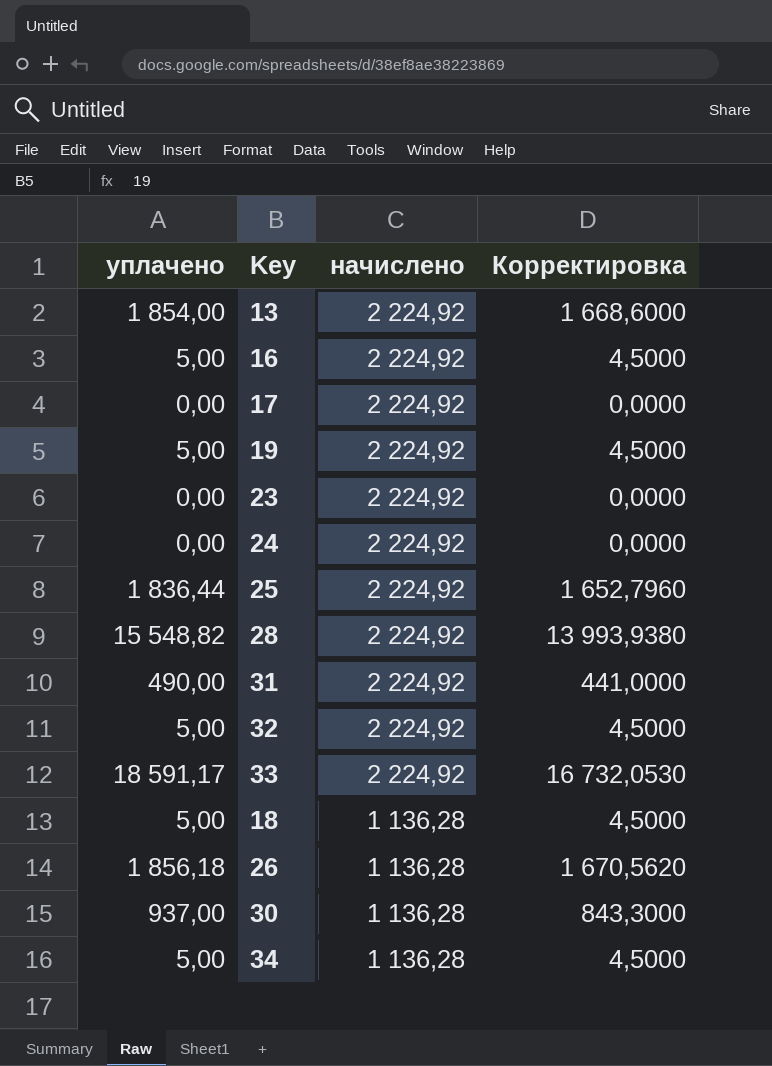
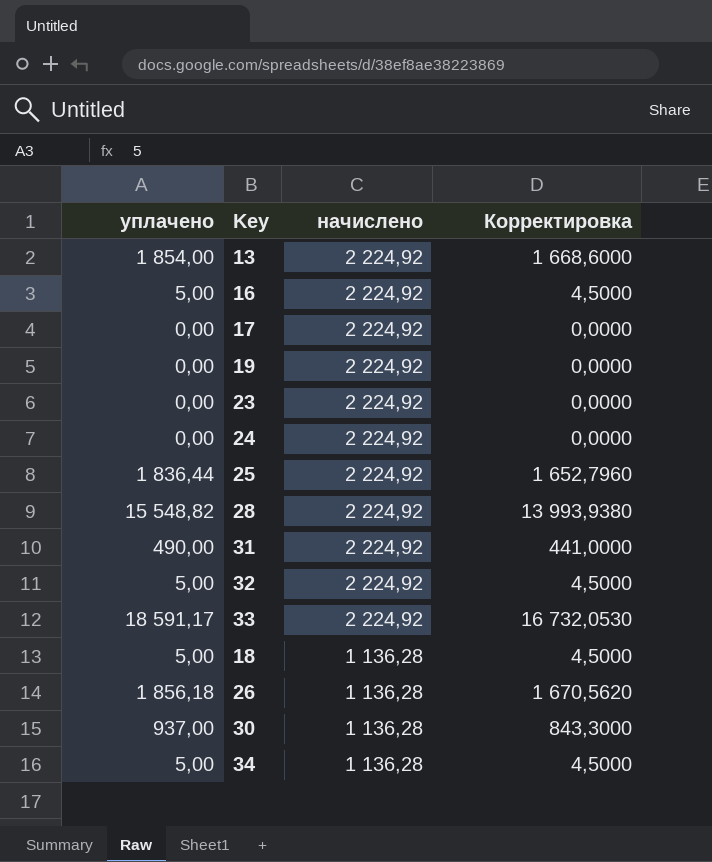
19 | уплачено: 5,00 -> 0,00
19 | Корректировка: 4,5000 -> 0,0000

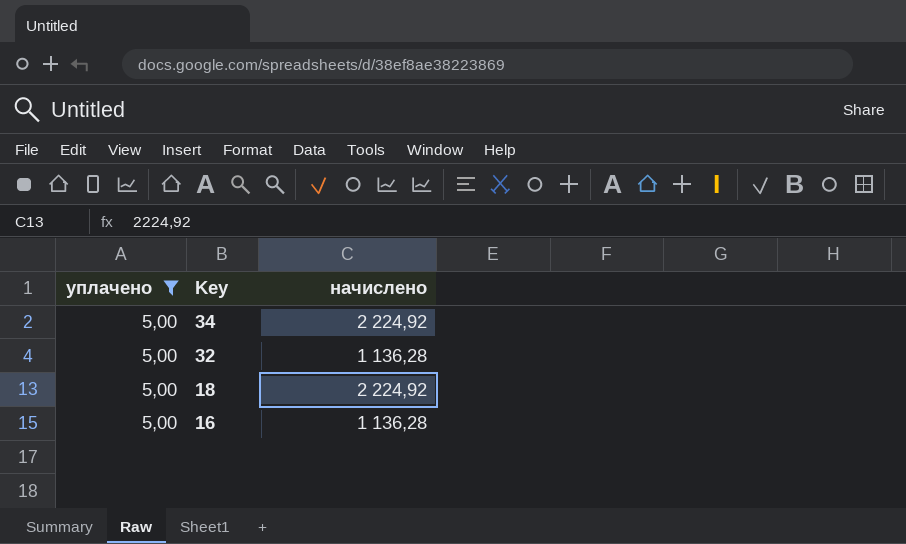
filter: none -> уплачено = 5,00
row order: начислено descending -> Key descending
column Корректировка | formula: [уплачено] * 0,9 -> none
34 | начислено: 1 136,28 -> 2 224,92
32 | начислено: 2 224,92 -> 1 136,28
18 | начислено: 1 136,28 -> 2 224,92
16 | начислено: 2 224,92 -> 1 136,28

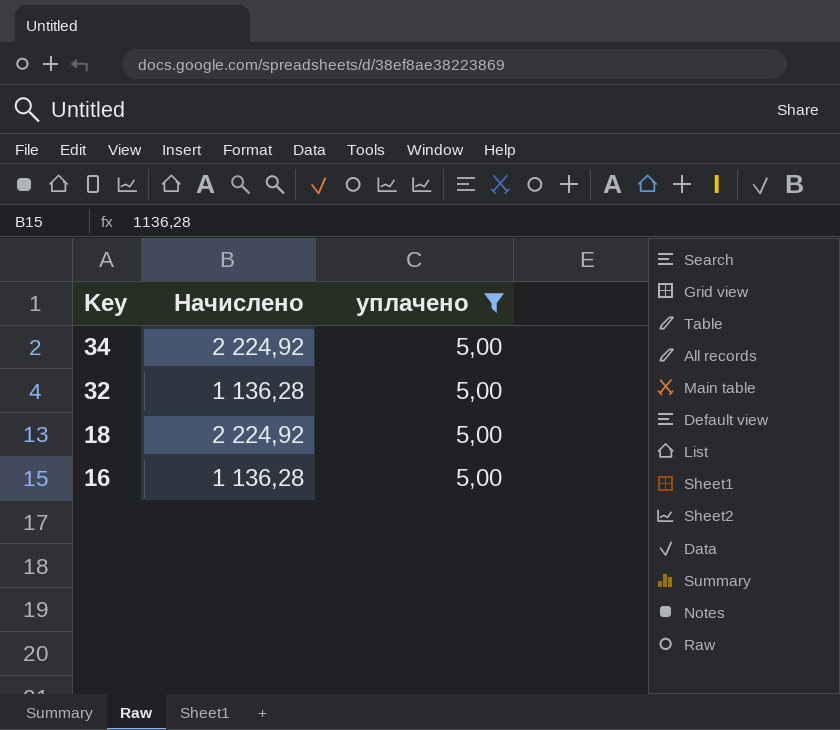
column name: начислено -> Начислено
column уплачено | position: 1 -> 3

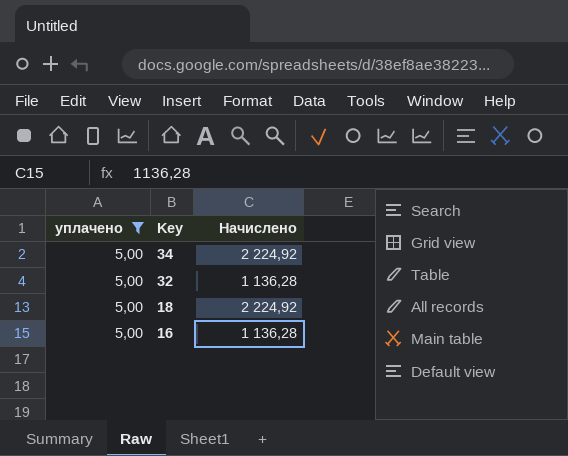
column уплачено | position: 3 -> 1

